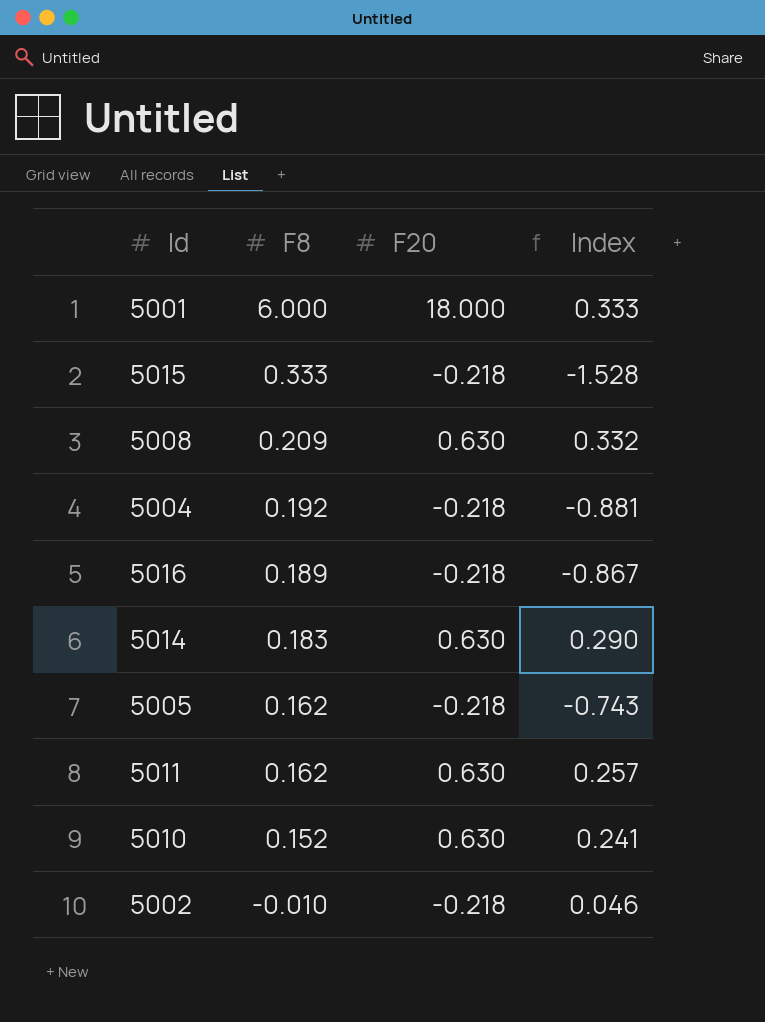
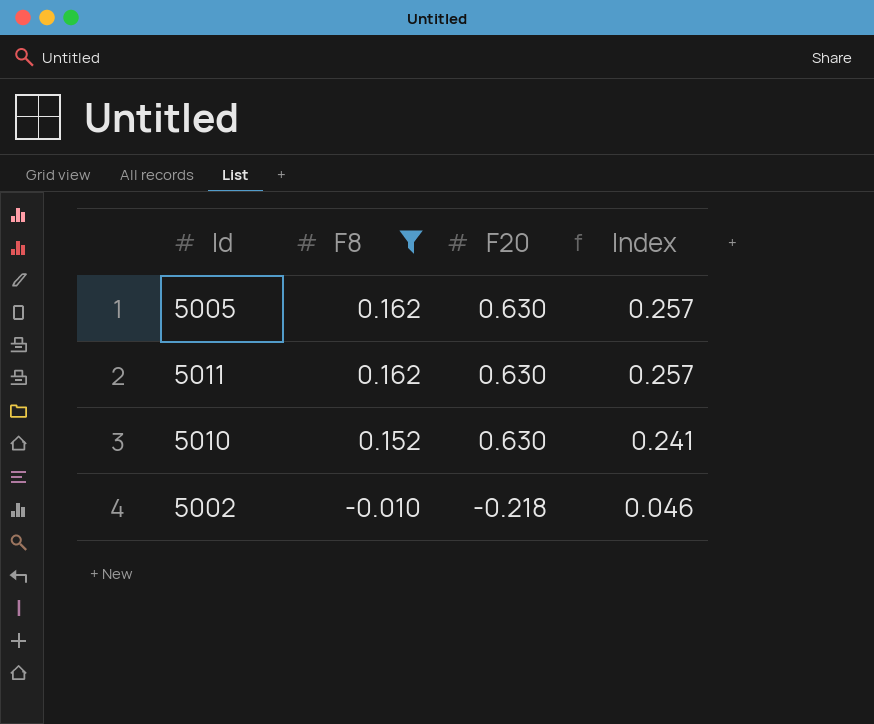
filter: none -> F8 <= 0.162
5005 | F20: -0.218 -> 0.630
5005 | Index: -0.743 -> 0.257

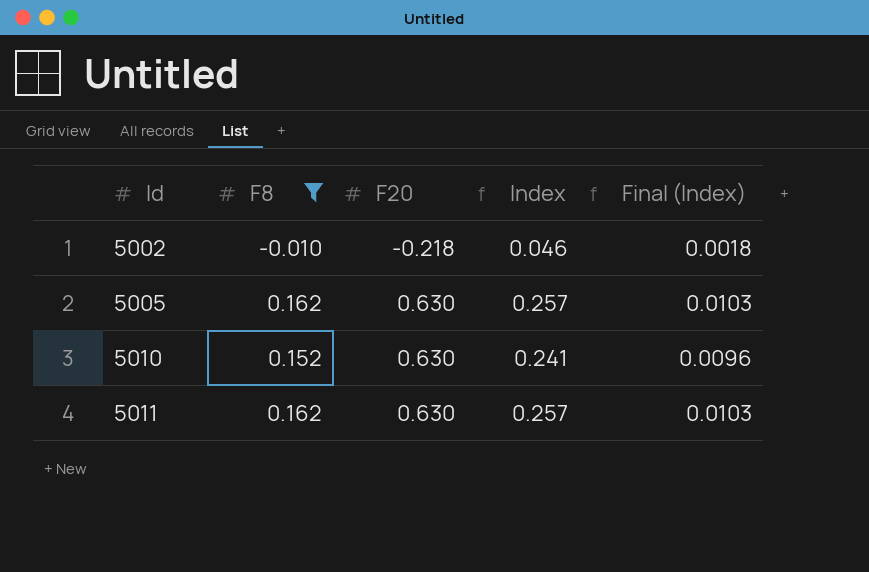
row order: F8 descending -> Id ascending
column Final (Index) | formula: none -> [Index] * 0.04

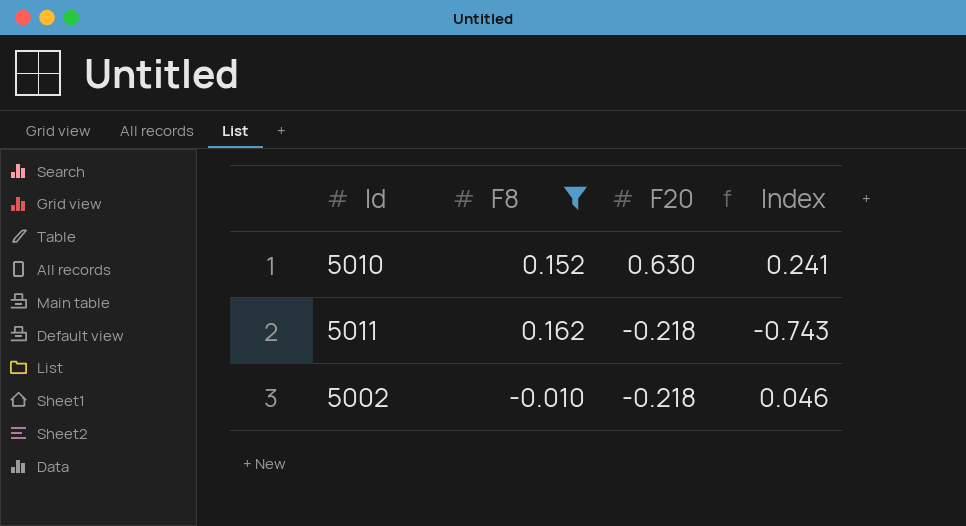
row order: Id ascending -> F20 descending
column Final (Index) | formula: [Index] * 0.04 -> none
row 5005: 0.162 | 0.630 | 0.257 | 0.0103 -> none
5011 | F20: 0.630 -> -0.218
5011 | Index: 0.257 -> -0.743

